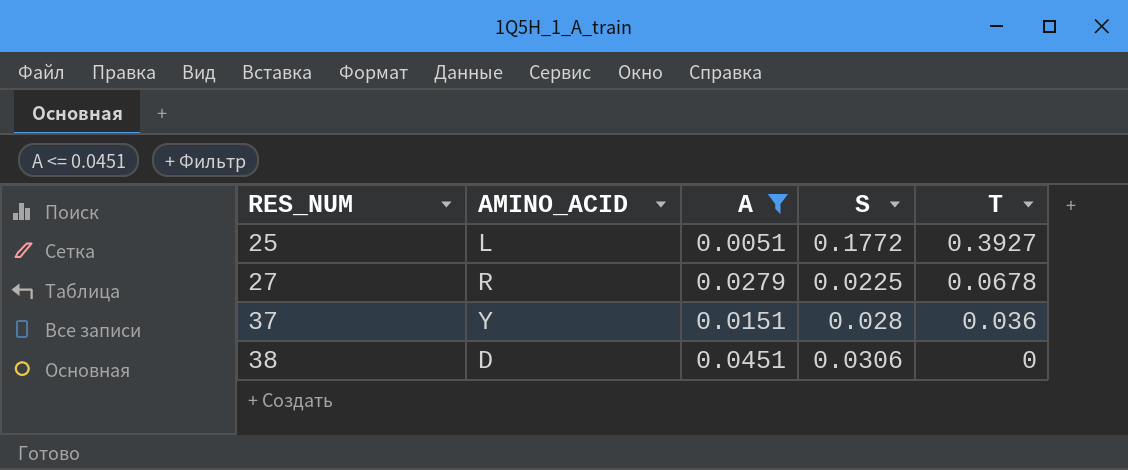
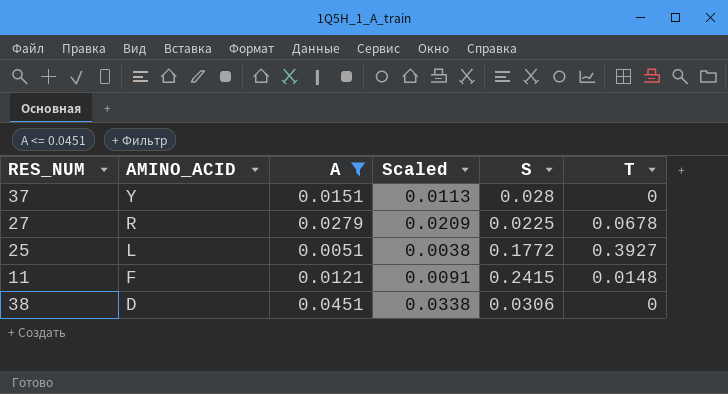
row order: RES_NUM ascending -> AMINO_ACID descending
column Scaled | formula: none -> [A] * 0.75
37 | T: 0.036 -> 0
row 11: none -> F | 0.0121 | 0.0091 | 0.2415 | 0.0148

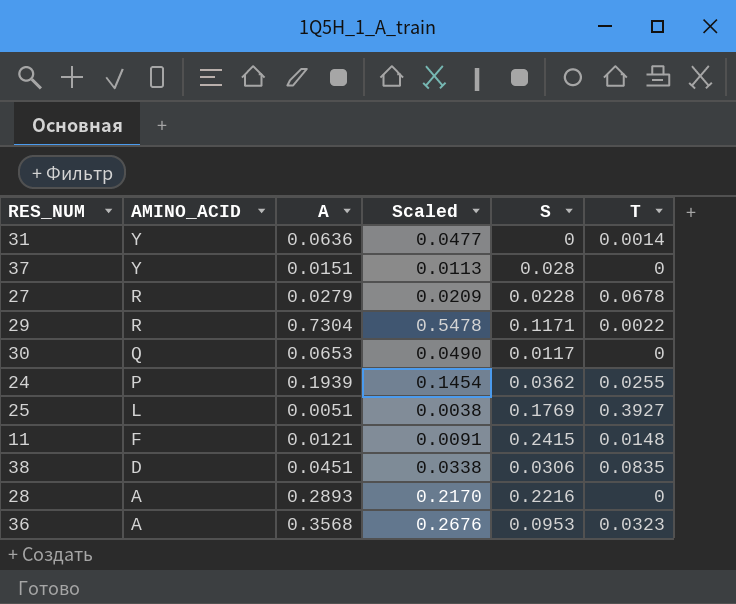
filter: A <= 0.0451 -> none
27 | S: 0.0225 -> 0.0228
25 | S: 0.1772 -> 0.1769
38 | T: 0 -> 0.0835

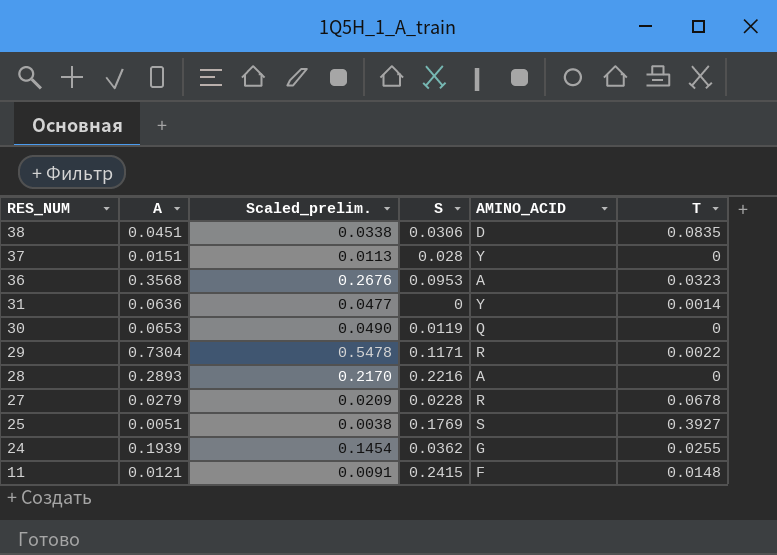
row order: AMINO_ACID descending -> RES_NUM descending
column name: Scaled -> Scaled_prelim.
column AMINO_ACID | position: 2 -> 5
30 | S: 0.0117 -> 0.0119
25 | AMINO_ACID: L -> S
24 | AMINO_ACID: P -> G

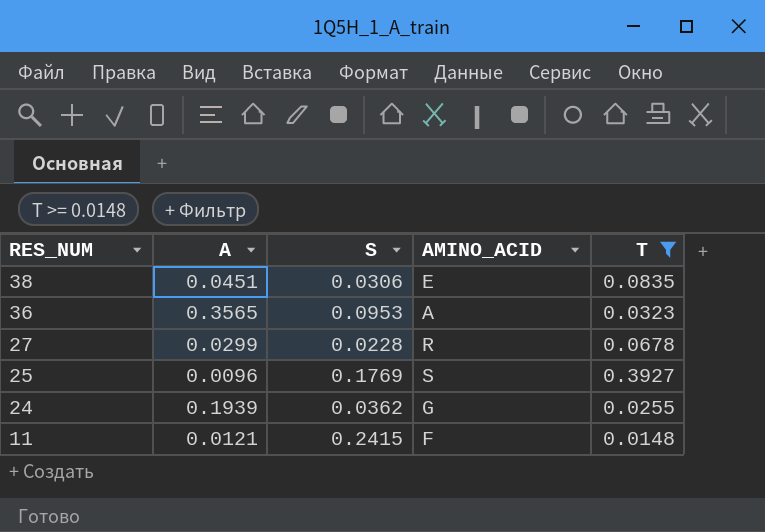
filter: none -> T >= 0.0148
column Scaled_prelim. | formula: [A] * 0.75 -> none
38 | AMINO_ACID: D -> E
36 | A: 0.3568 -> 0.3565
27 | A: 0.0279 -> 0.0299
25 | A: 0.0051 -> 0.0096

